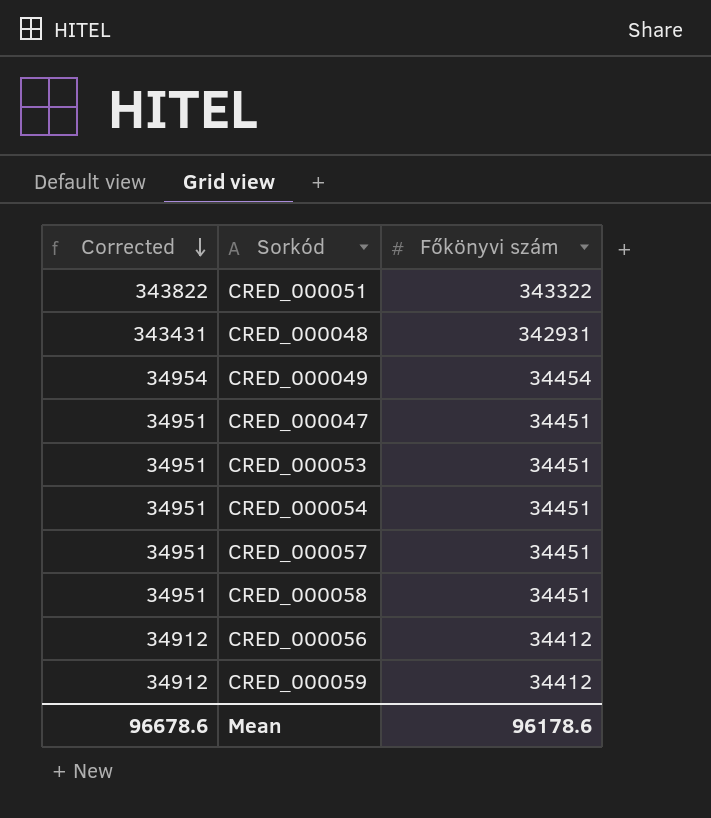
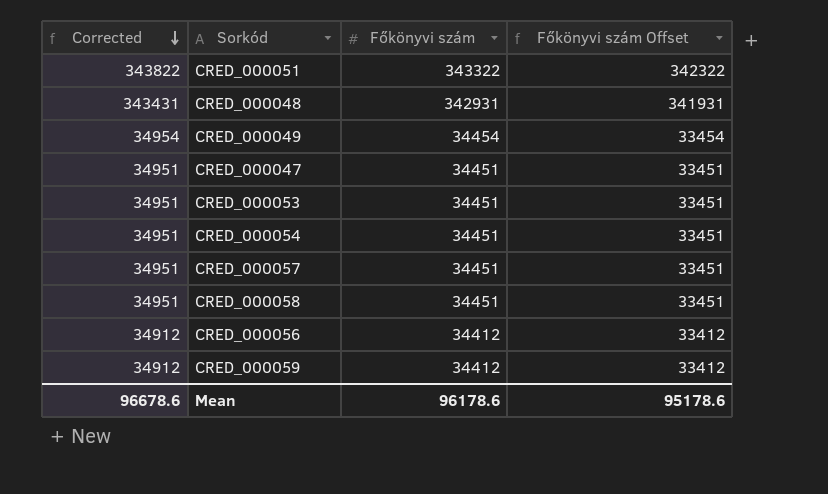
column Főkönyvi szám Offset | formula: none -> [Főkönyvi szám] - 1000

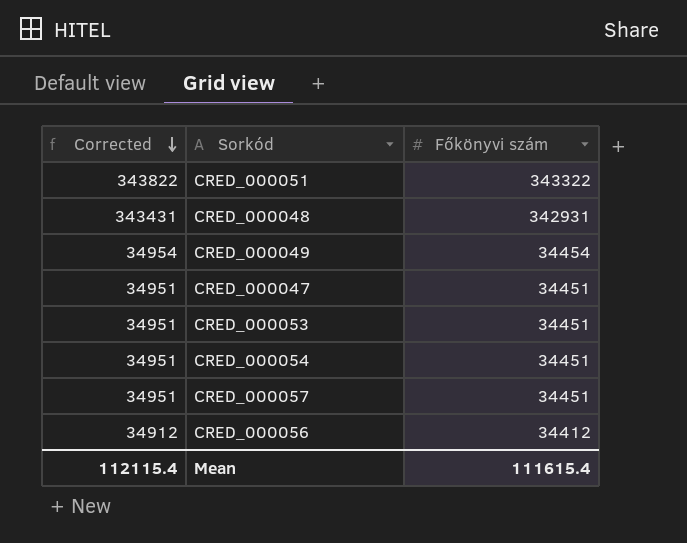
column Főkönyvi szám Offset | formula: [Főkönyvi szám] - 1000 -> none
row CRED_000058: 34951 | 34451 | 33451 -> none
row CRED_000059: 34912 | 34412 | 33412 -> none
Mean | Corrected: 96678.6 -> 112115.4
Mean | Főkönyvi szám: 96178.6 -> 111615.4

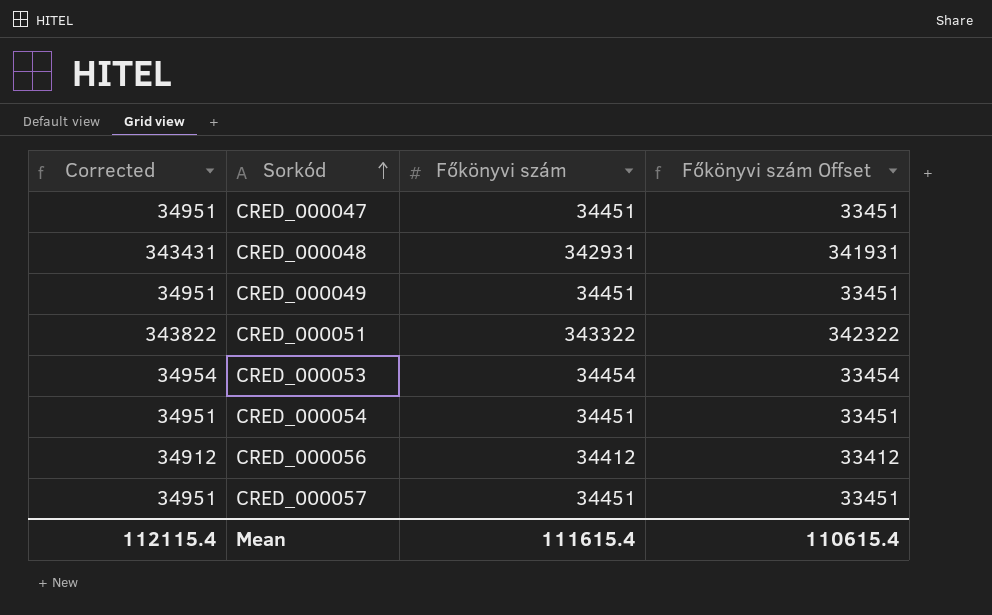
row order: Corrected descending -> Sorkód ascending
column Főkönyvi szám Offset | formula: none -> [Főkönyvi szám] - 1000
CRED_000049 | Corrected: 34954 -> 34951
CRED_000049 | Főkönyvi szám: 34454 -> 34451
CRED_000053 | Corrected: 34951 -> 34954
CRED_000053 | Főkönyvi szám: 34451 -> 34454

